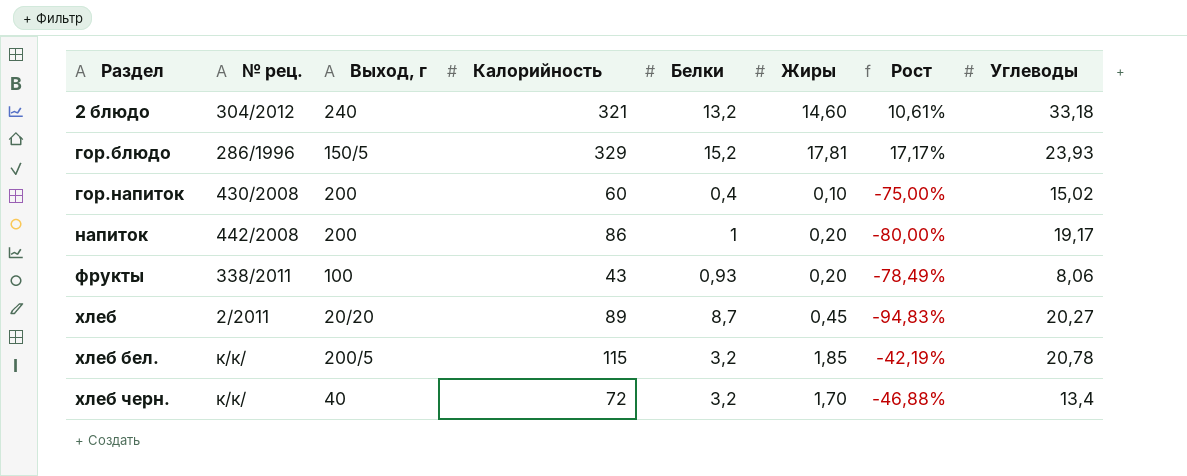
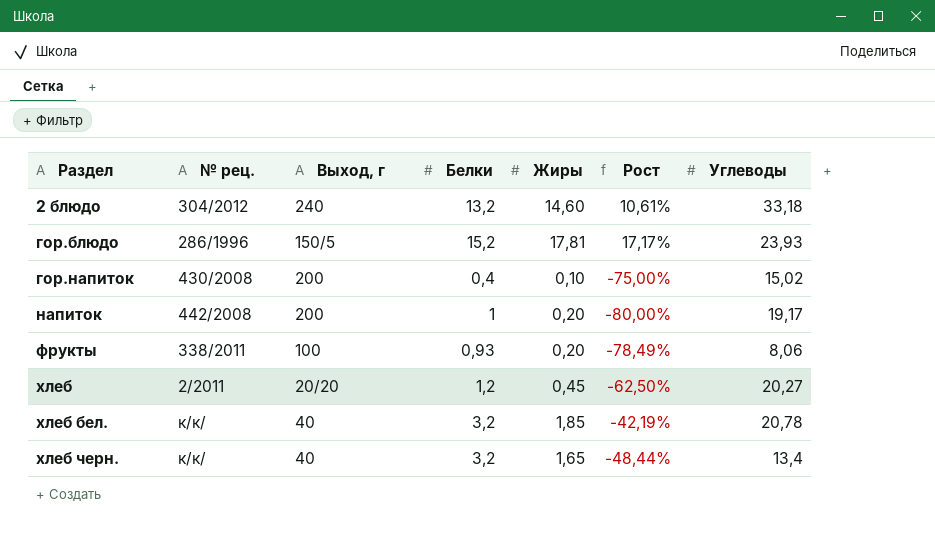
column Калорийность | position: 4 -> none
хлеб | Белки: 8,7 -> 1,2
хлеб | Рост: -94,83% -> -62,50%
хлеб бел. | Выход, г: 200/5 -> 40
хлеб черн. | Жиры: 1,70 -> 1,65
хлеб черн. | Рост: -46,88% -> -48,44%

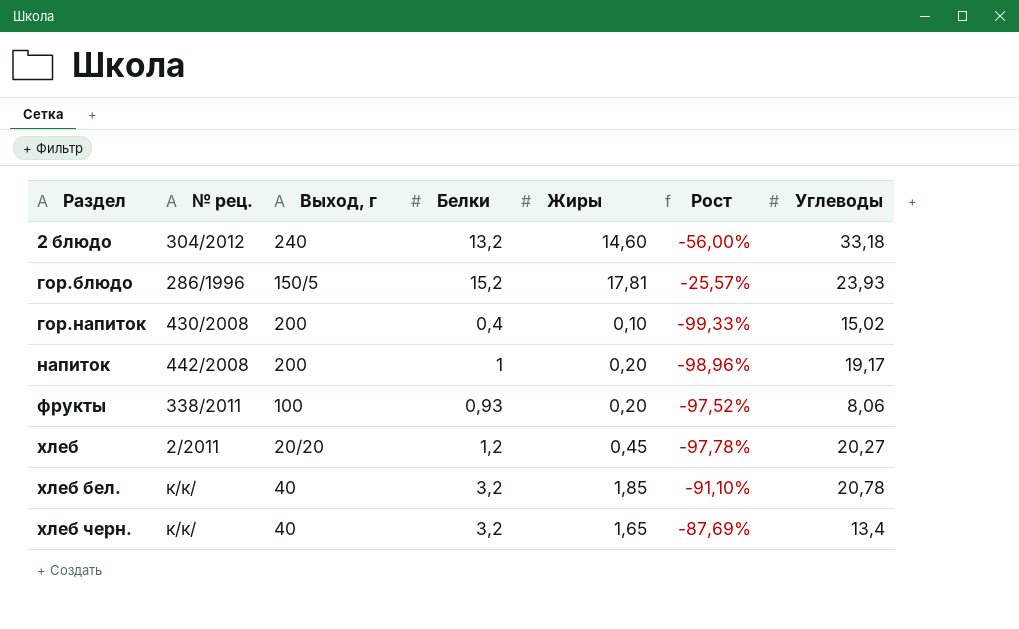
column Рост | formula: ([Жиры] - [Белки]) / [Белки] -> ([Жиры] - [Углеводы]) / [Углеводы]

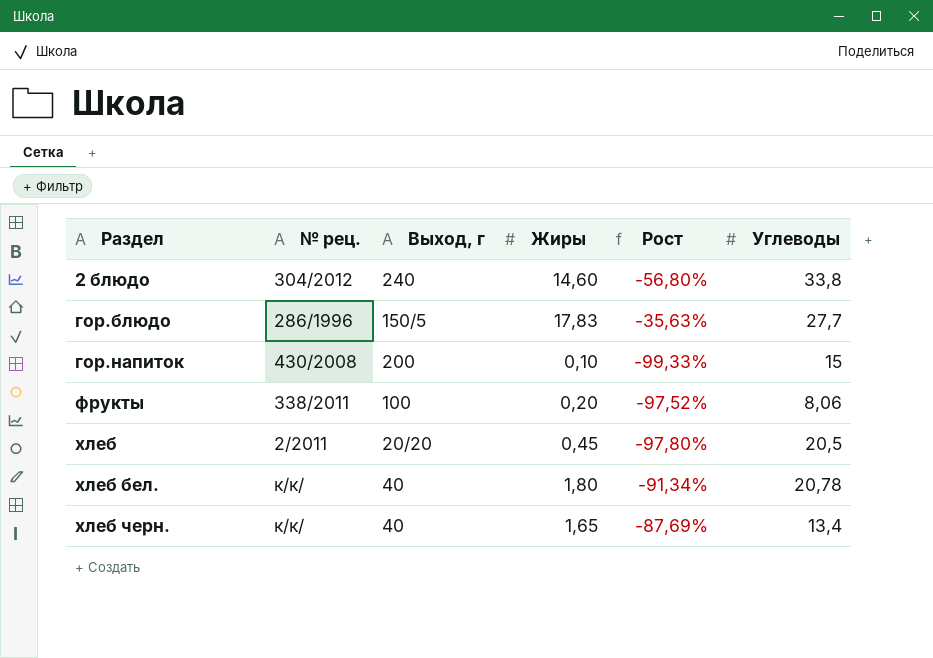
column Белки | position: 4 -> none
row напиток: 442/2008 | 200 | 1 | 0,20 | -98,96% | 19,17 -> none
2 блюдо | Рост: -56,00% -> -56,80%
2 блюдо | Углеводы: 33,18 -> 33,8
гор.блюдо | Жиры: 17,81 -> 17,83
гор.блюдо | Рост: -25,57% -> -35,63%
гор.блюдо | Углеводы: 23,93 -> 27,7
гор.напиток | Углеводы: 15,02 -> 15
хлеб | Рост: -97,78% -> -97,80%
хлеб | Углеводы: 20,27 -> 20,5
хлеб бел. | Жиры: 1,85 -> 1,80
хлеб бел. | Рост: -91,10% -> -91,34%

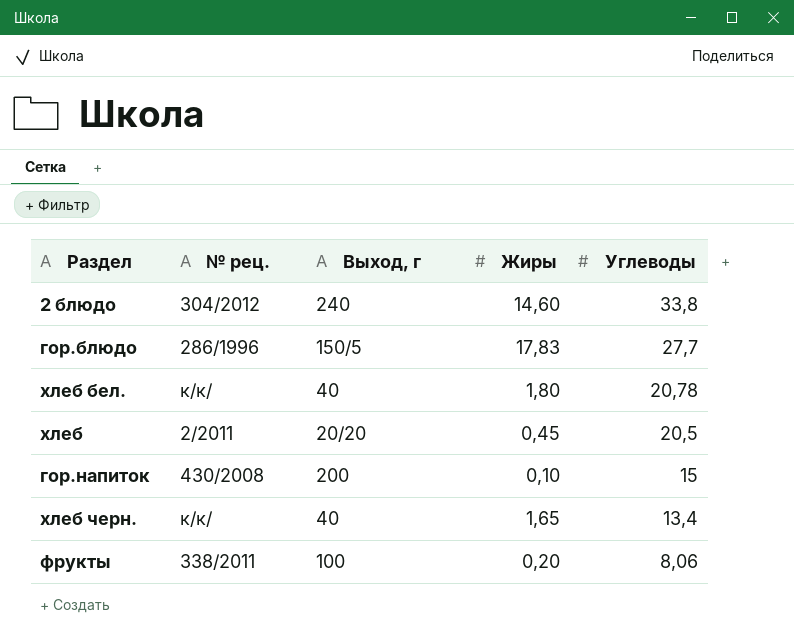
row order: Раздел ascending -> Углеводы descending
column Рост | formula: ([Жиры] - [Углеводы]) / [Углеводы] -> none

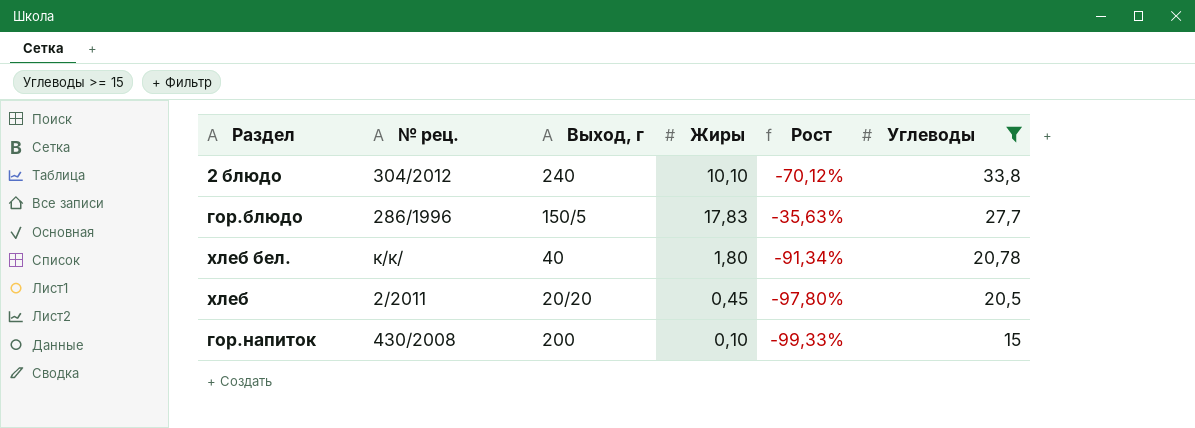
filter: none -> Углеводы >= 15
column Рост | formula: none -> ([Жиры] - [Углеводы]) / [Углеводы]
2 блюдо | Жиры: 14,60 -> 10,10

